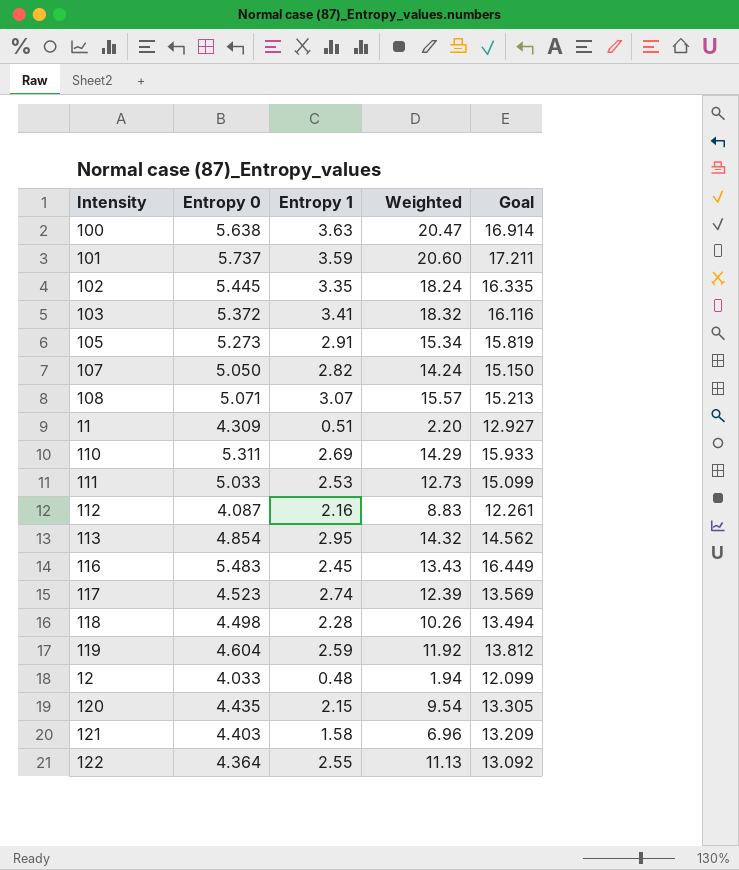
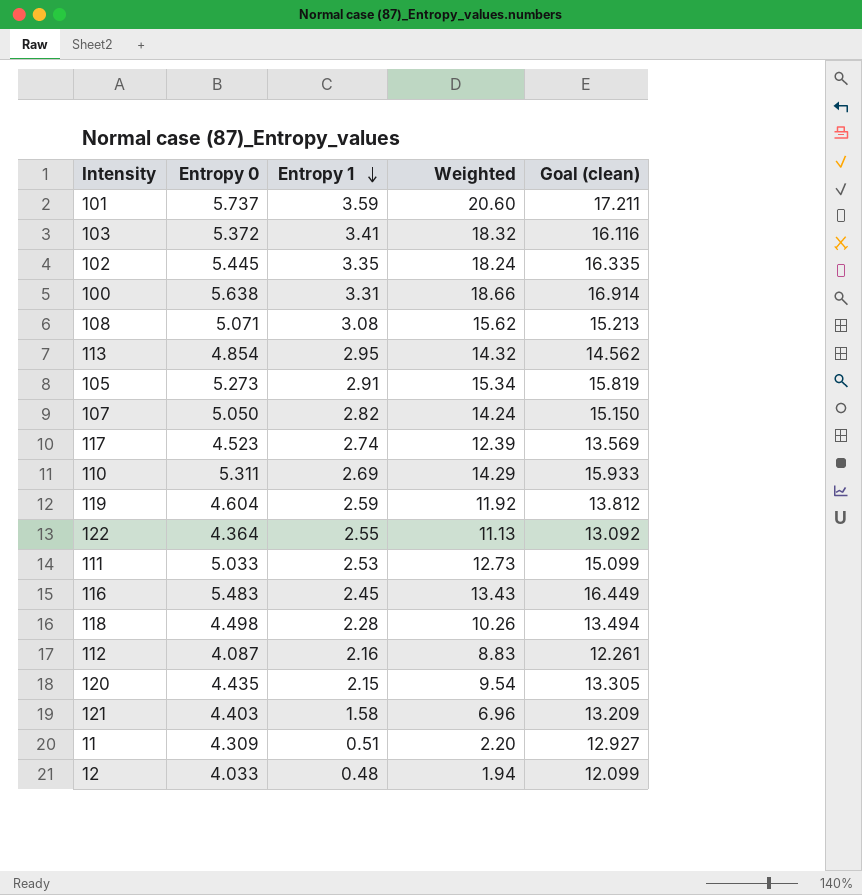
row order: none -> Entropy 1 descending
column name: Goal -> Goal (clean)
100 | Entropy 1: 3.63 -> 3.31
100 | Weighted: 20.47 -> 18.66
108 | Entropy 1: 3.07 -> 3.08
108 | Weighted: 15.57 -> 15.62

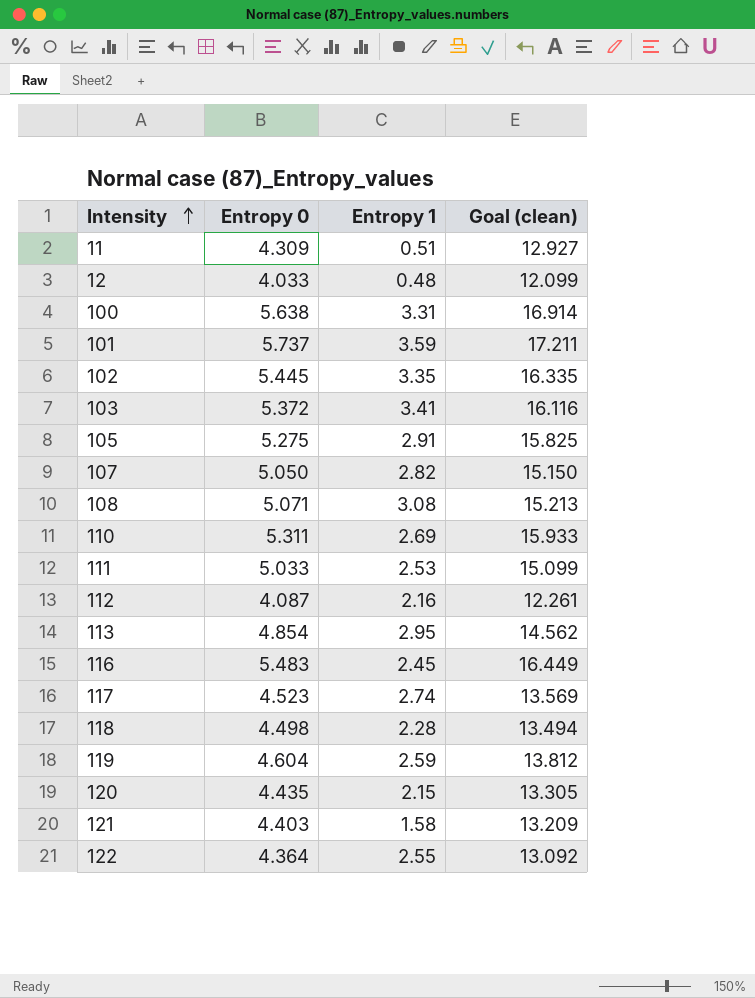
row order: Entropy 1 descending -> Intensity ascending
column Weighted | formula: [Entropy 0] * [Entropy 1] -> none
105 | Entropy 0: 5.273 -> 5.275
105 | Goal (clean): 15.819 -> 15.825

